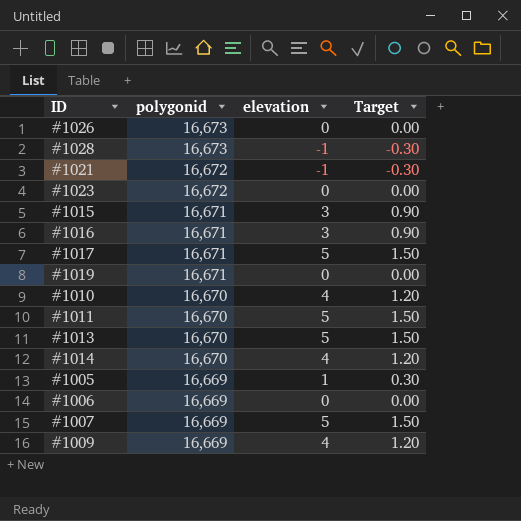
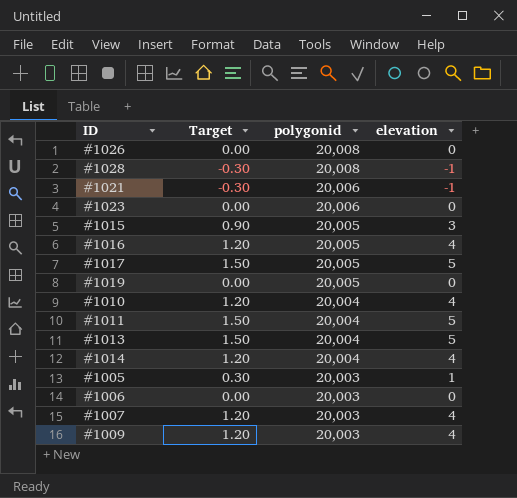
column Target | position: 4 -> 2
#1026 | polygonid: 16,673 -> 20,008
#1028 | polygonid: 16,673 -> 20,008
#1021 | polygonid: 16,672 -> 20,006
#1023 | polygonid: 16,672 -> 20,006
#1015 | polygonid: 16,671 -> 20,005
#1016 | Target: 0.90 -> 1.20
#1016 | polygonid: 16,671 -> 20,005
#1016 | elevation: 3 -> 4
#1017 | polygonid: 16,671 -> 20,005
#1019 | polygonid: 16,671 -> 20,005
#1010 | polygonid: 16,670 -> 20,004
#1011 | polygonid: 16,670 -> 20,004
#1013 | polygonid: 16,670 -> 20,004
#1014 | polygonid: 16,670 -> 20,004
#1005 | polygonid: 16,669 -> 20,003
#1006 | polygonid: 16,669 -> 20,003
#1007 | Target: 1.50 -> 1.20
#1007 | polygonid: 16,669 -> 20,003
#1007 | elevation: 5 -> 4
#1009 | polygonid: 16,669 -> 20,003

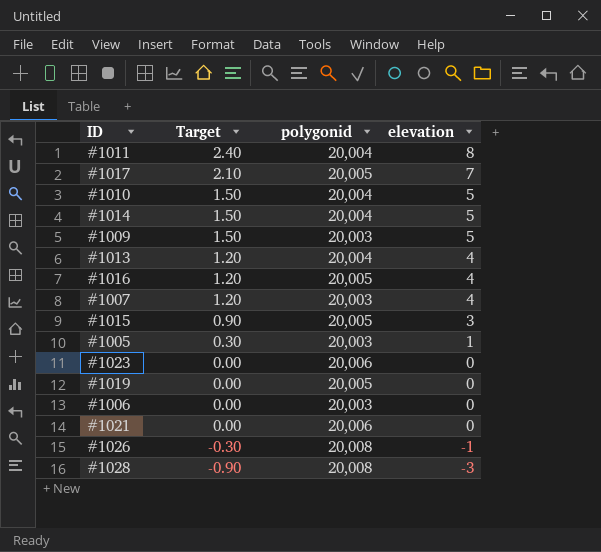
row order: polygonid descending -> Target descending
#1011 | Target: 1.50 -> 2.40
#1011 | elevation: 5 -> 8
#1017 | Target: 1.50 -> 2.10
#1017 | elevation: 5 -> 7
#1010 | Target: 1.20 -> 1.50
#1010 | elevation: 4 -> 5
#1014 | Target: 1.20 -> 1.50
#1014 | elevation: 4 -> 5
#1009 | Target: 1.20 -> 1.50
#1009 | elevation: 4 -> 5
#1013 | Target: 1.50 -> 1.20
#1013 | elevation: 5 -> 4
#1021 | Target: -0.30 -> 0.00
#1021 | elevation: -1 -> 0
#1026 | Target: 0.00 -> -0.30
#1026 | elevation: 0 -> -1
#1028 | Target: -0.30 -> -0.90
#1028 | elevation: -1 -> -3

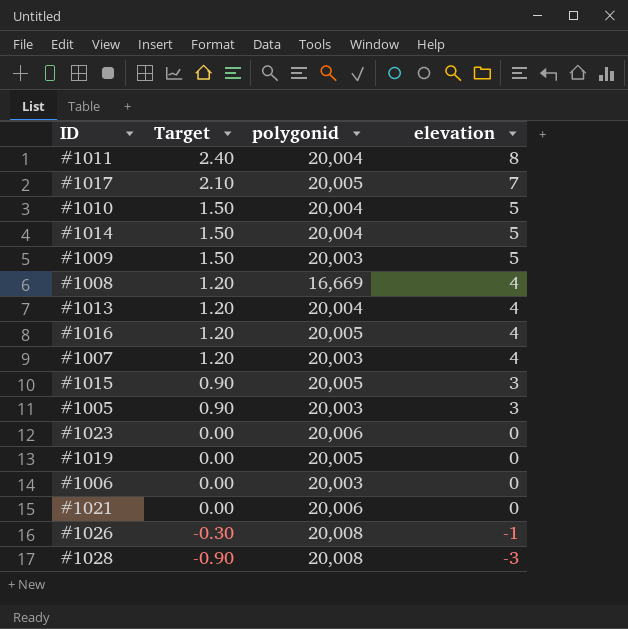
row #1008: none -> 1.20 | 16,669 | 4
#1005 | Target: 0.30 -> 0.90
#1005 | elevation: 1 -> 3

